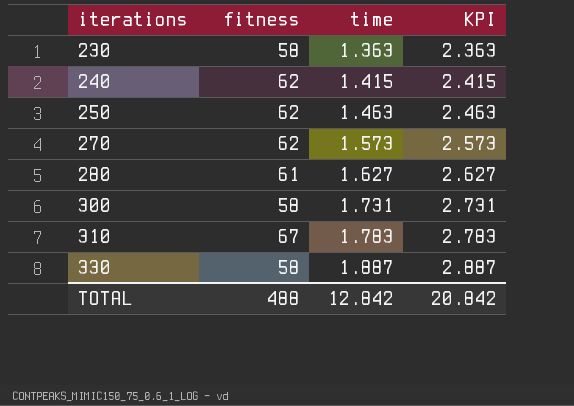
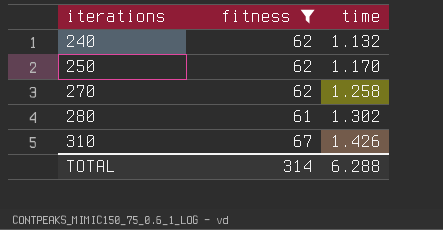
filter: none -> fitness != 58
column KPI | formula: [time] + 1 -> none
240 | time: 1.415 -> 1.132
250 | time: 1.463 -> 1.170
270 | time: 1.573 -> 1.258
280 | time: 1.627 -> 1.302
310 | time: 1.783 -> 1.426
TOTAL | fitness: 488 -> 314
TOTAL | time: 12.842 -> 6.288

